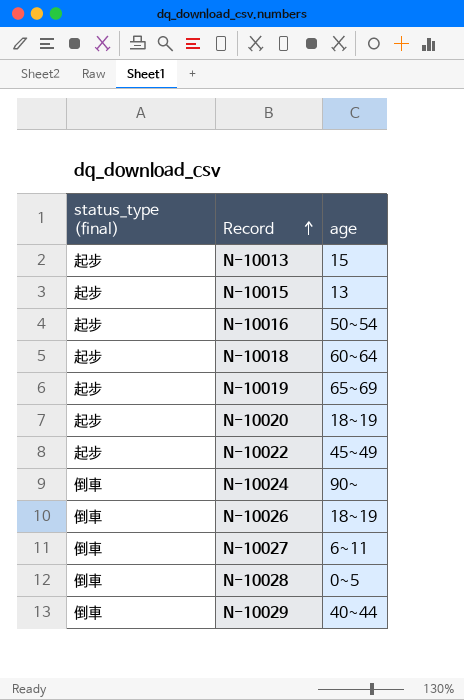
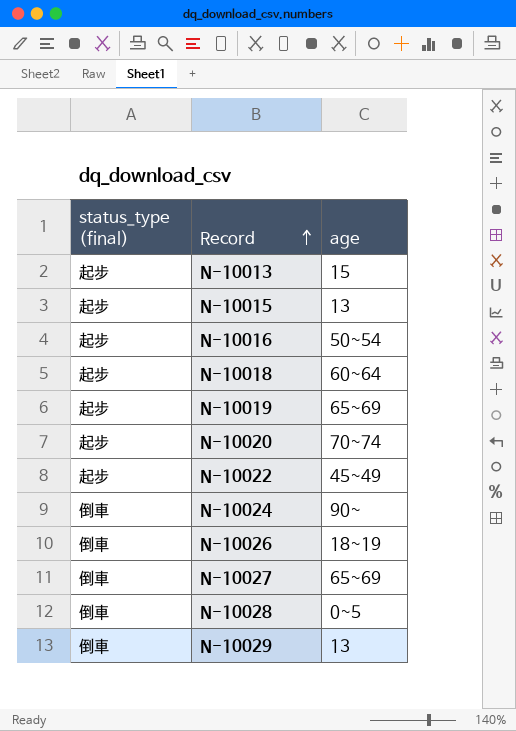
N-10020 | age: 18~19 -> 70~74
N-10027 | age: 6~11 -> 65~69
N-10029 | age: 40~44 -> 13

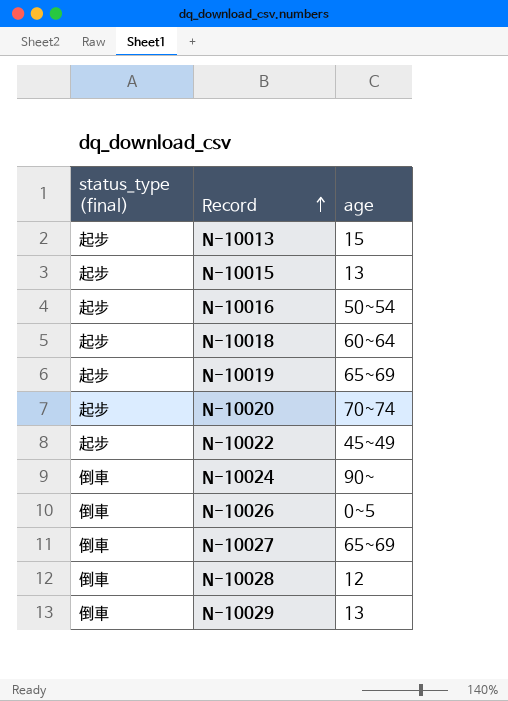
N-10026 | age: 18~19 -> 0~5
N-10028 | age: 0~5 -> 12

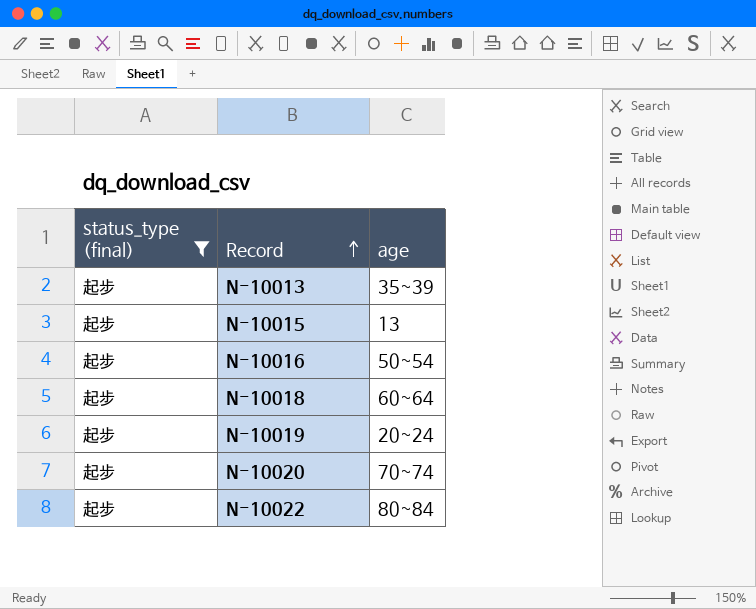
filter: none -> status_type (final) = 起步
N-10013 | age: 15 -> 35~39
N-10019 | age: 65~69 -> 20~24
N-10022 | age: 45~49 -> 80~84

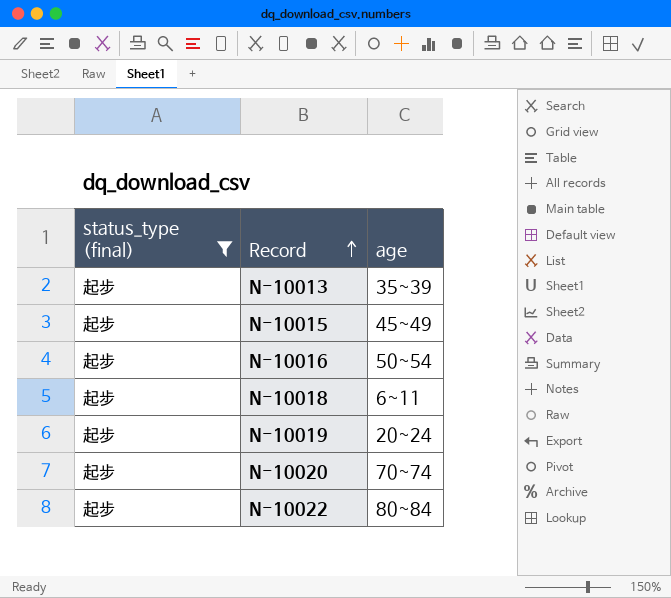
N-10015 | age: 13 -> 45~49
N-10018 | age: 60~64 -> 6~11

